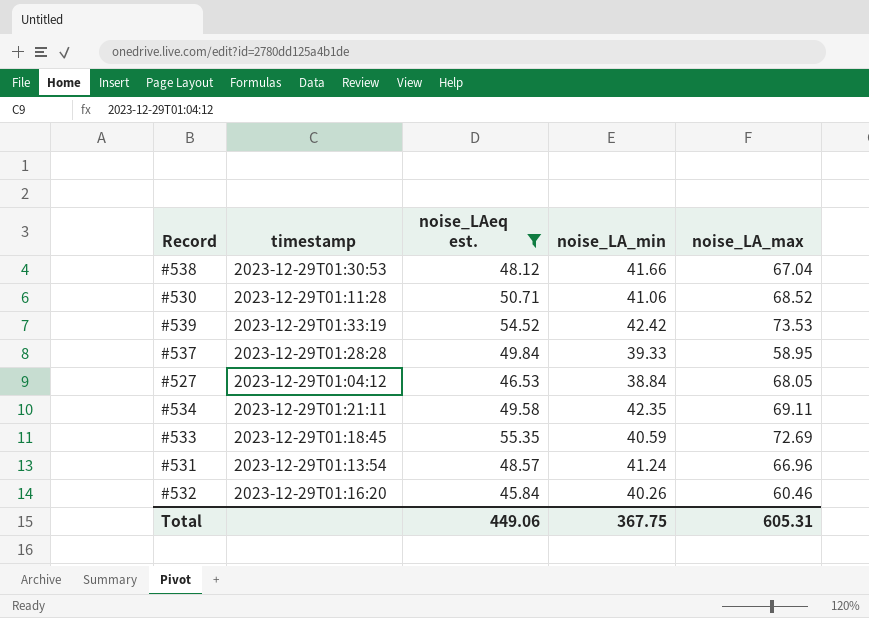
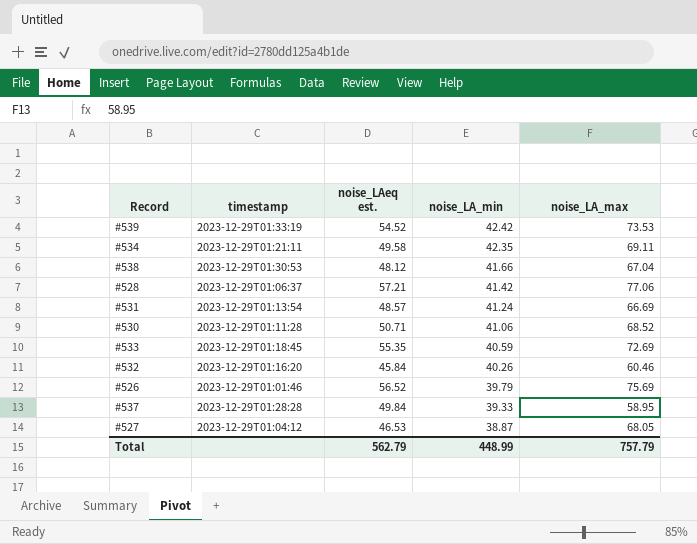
filter: noise_LAeq est. <= 55.35 -> none
row order: none -> noise_LA_min descending
#531 | noise_LA_max: 66.96 -> 66.69
#527 | noise_LA_min: 38.84 -> 38.87
Total | noise_LAeq est.: 449.06 -> 562.79
Total | noise_LA_min: 367.75 -> 448.99
Total | noise_LA_max: 605.31 -> 757.79

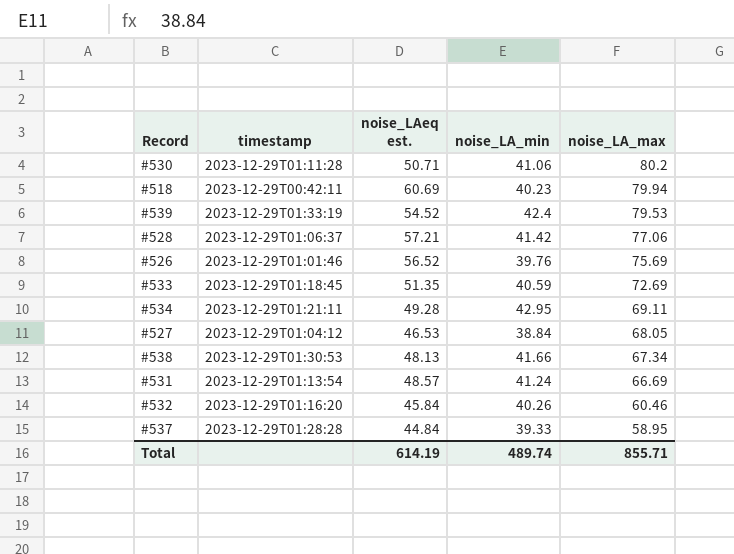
row order: noise_LA_min descending -> noise_LA_max descending
#530 | noise_LA_max: 68.52 -> 80.2
row #518: none -> 2023-12-29T00:42:11 | 60.69 | 40.23 | 79.94
#539 | noise_LA_min: 42.42 -> 42.4
#539 | noise_LA_max: 73.53 -> 79.53
#526 | noise_LA_min: 39.79 -> 39.76
#533 | noise_LAeq est.: 55.35 -> 51.35
#534 | noise_LAeq est.: 49.58 -> 49.28
#534 | noise_LA_min: 42.35 -> 42.95
#527 | noise_LA_min: 38.87 -> 38.84
#538 | noise_LAeq est.: 48.12 -> 48.13
#538 | noise_LA_max: 67.04 -> 67.34
#537 | noise_LAeq est.: 49.84 -> 44.84
Total | noise_LAeq est.: 562.79 -> 614.19
Total | noise_LA_min: 448.99 -> 489.74
Total | noise_LA_max: 757.79 -> 855.71

